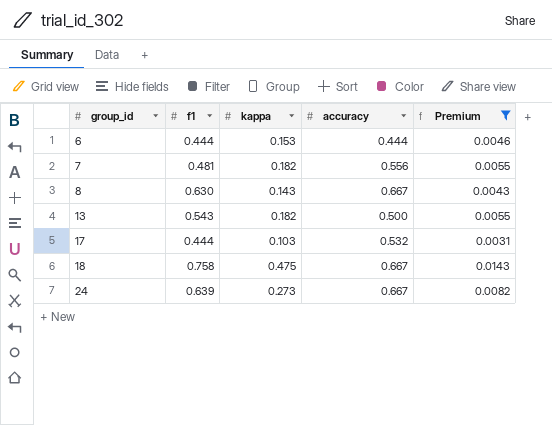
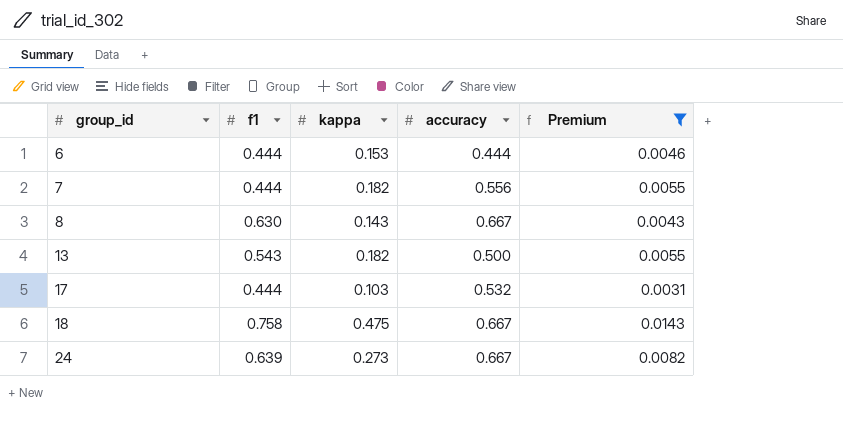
7 | f1: 0.481 -> 0.444

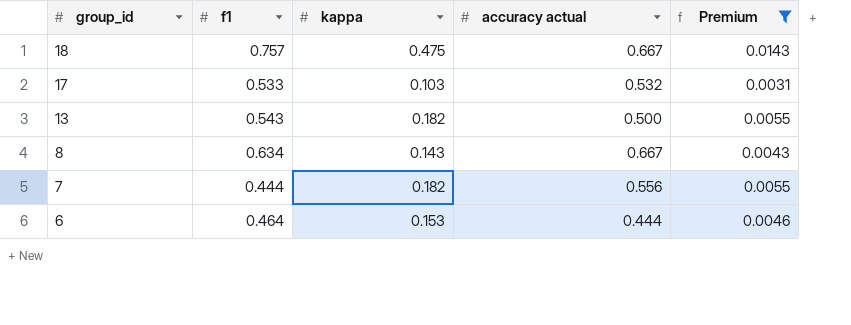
row order: group_id ascending -> group_id descending
column name: accuracy -> accuracy actual
row 24: 0.639 | 0.273 | 0.667 | 0.0082 -> none
18 | f1: 0.758 -> 0.757
17 | f1: 0.444 -> 0.533
8 | f1: 0.630 -> 0.634
6 | f1: 0.444 -> 0.464

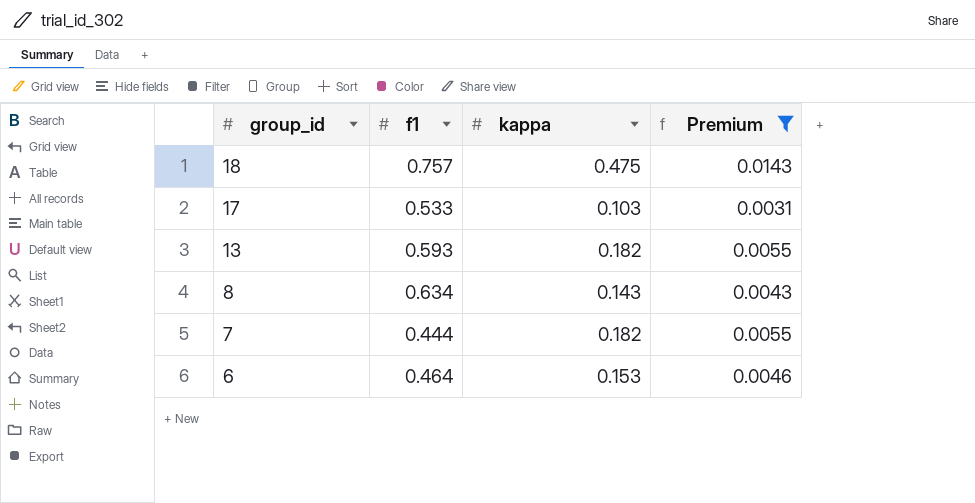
column accuracy actual | position: 4 -> none
13 | f1: 0.543 -> 0.593

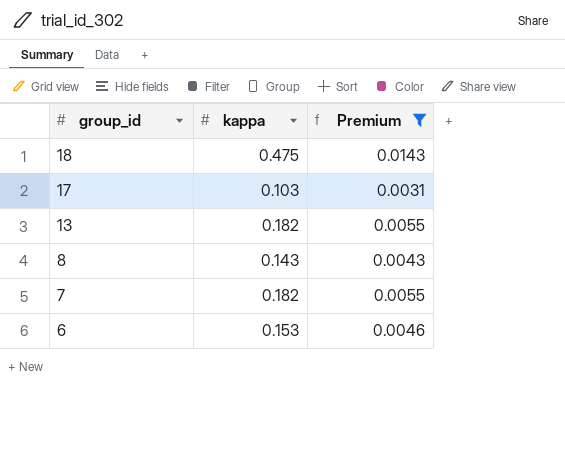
column f1 | position: 2 -> none

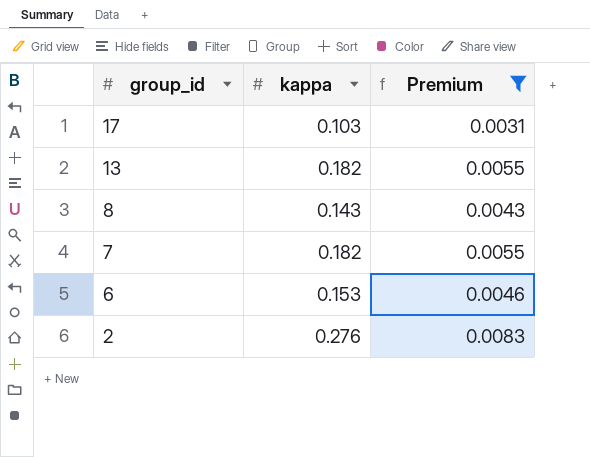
row 18: 0.475 | 0.0143 -> none
row 2: none -> 0.276 | 0.0083

